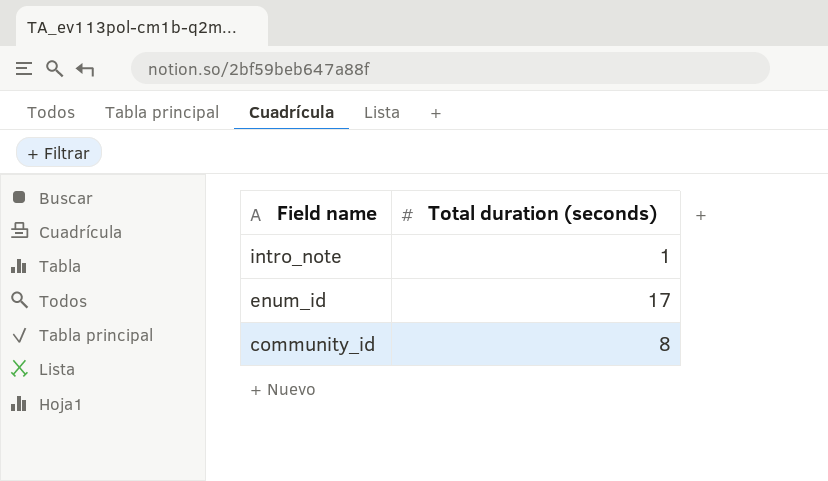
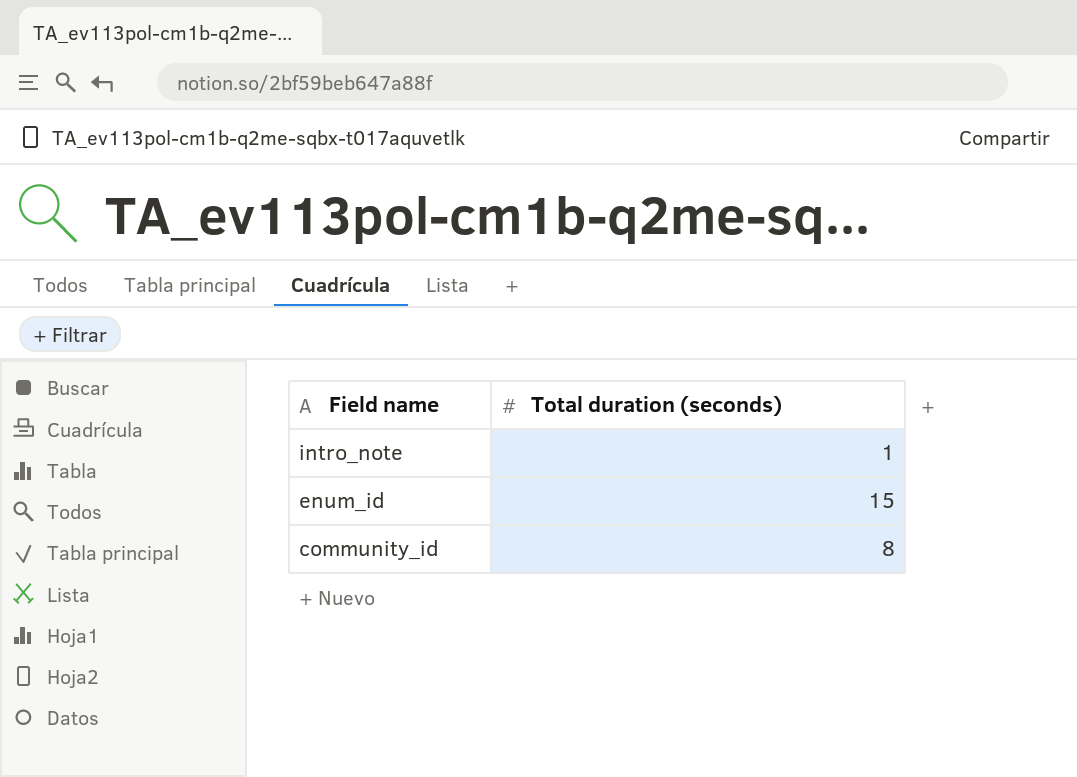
enum_id | Total duration (seconds): 17 -> 15

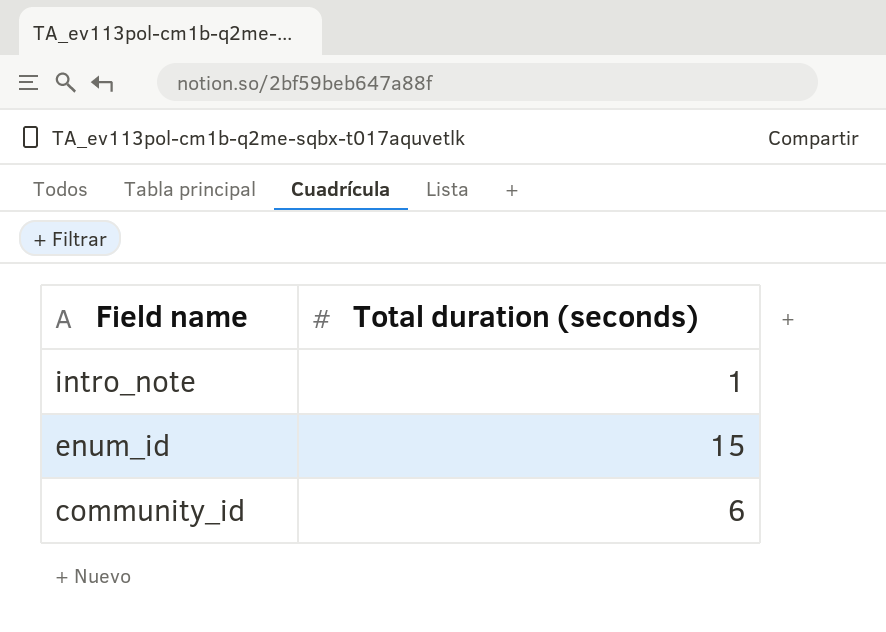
community_id | Total duration (seconds): 8 -> 6

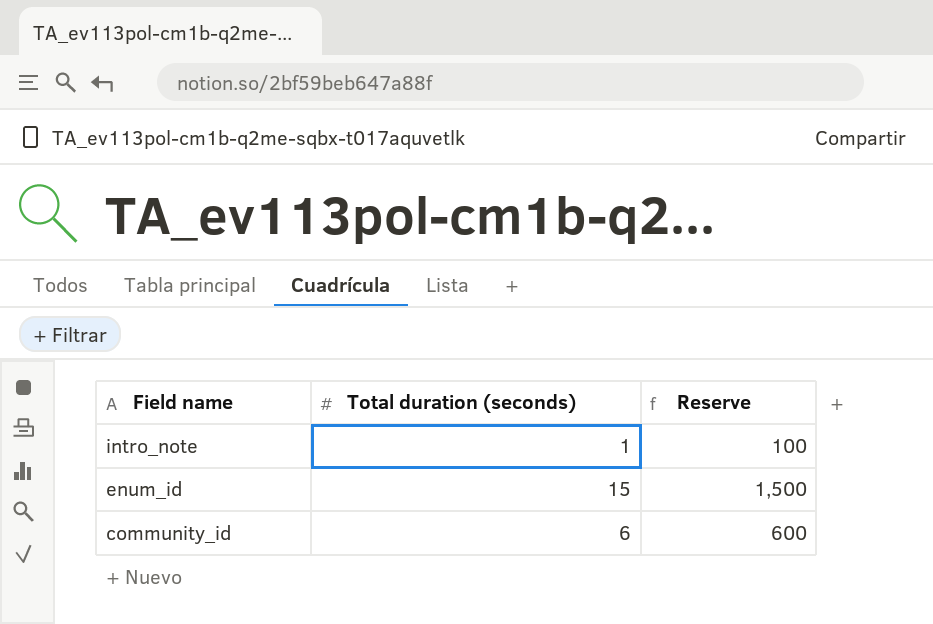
column Reserve | formula: none -> [Total duration (seconds)] * 100

